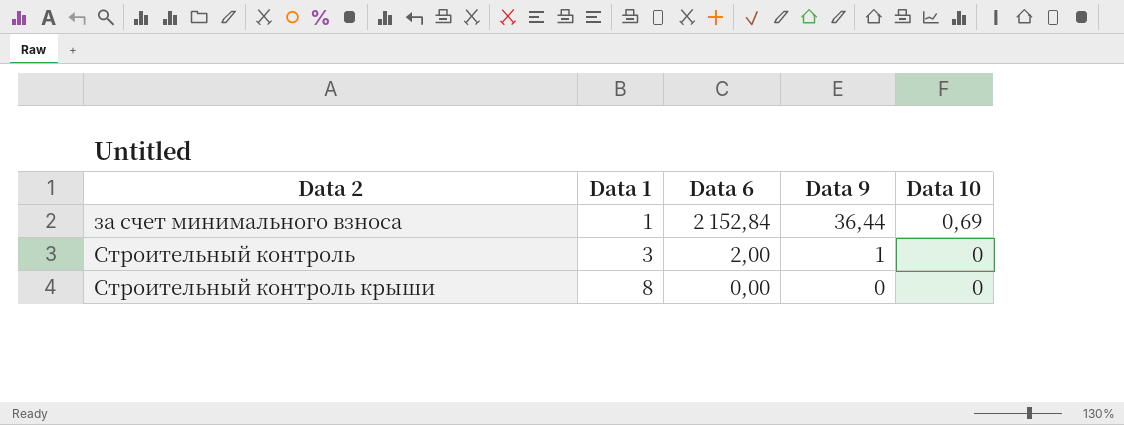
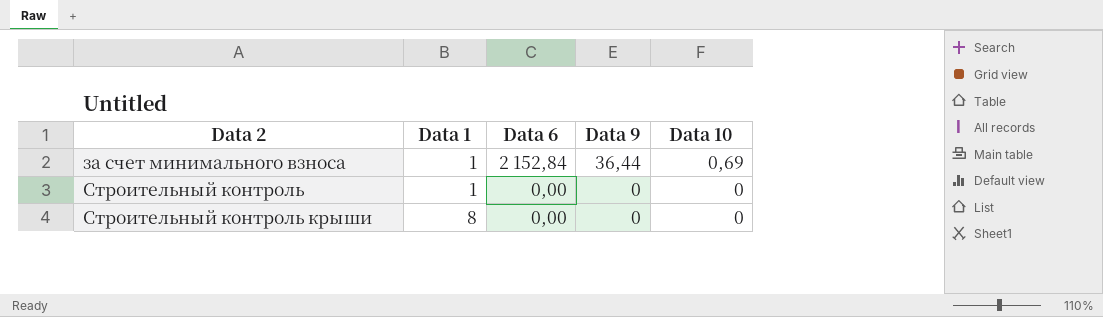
Строительный контроль | Data 1: 3 -> 1
Строительный контроль | Data 6: 2,00 -> 0,00
Строительный контроль | Data 9: 1 -> 0

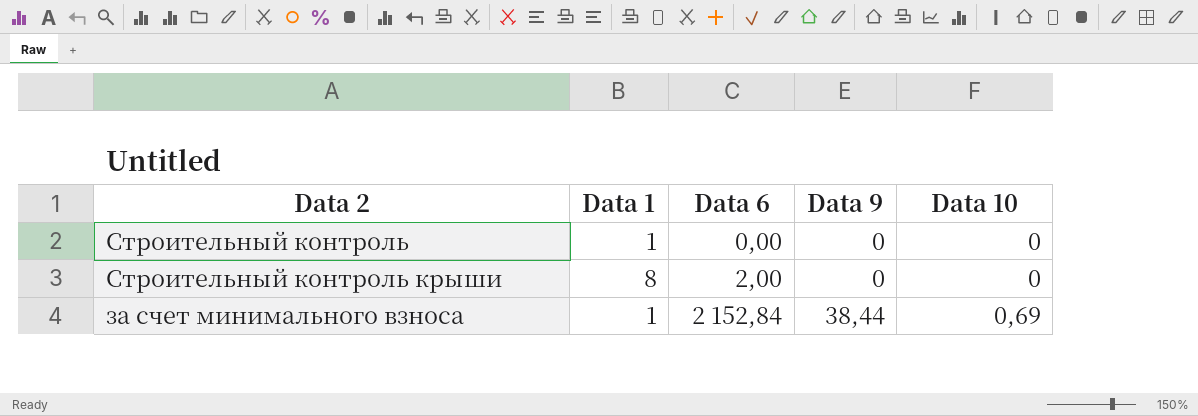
row order: Data 2 ascending -> Data 6 ascending
Строительный контроль крыши | Data 6: 0,00 -> 2,00
за счет минимального взноса | Data 9: 36,44 -> 38,44

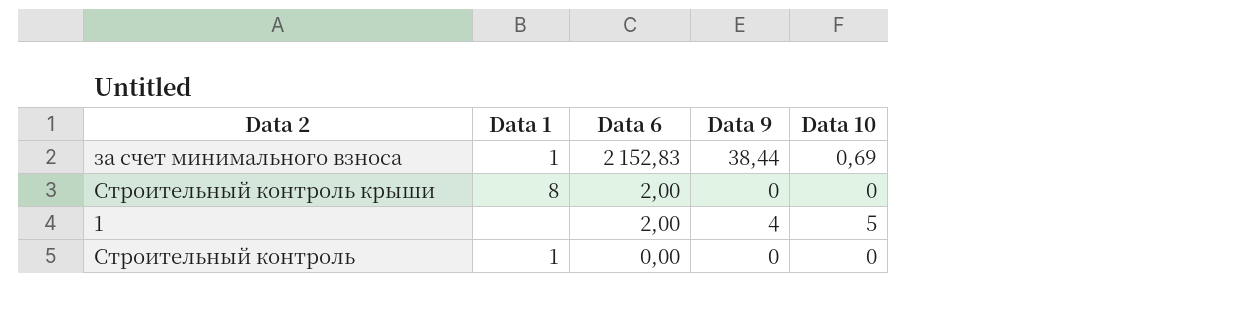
row order: Data 6 ascending -> Data 6 descending
за счет минимального взноса | Data 6: 2 152,84 -> 2 152,83
row 1: none -> none | 2,00 | 4 | 5

